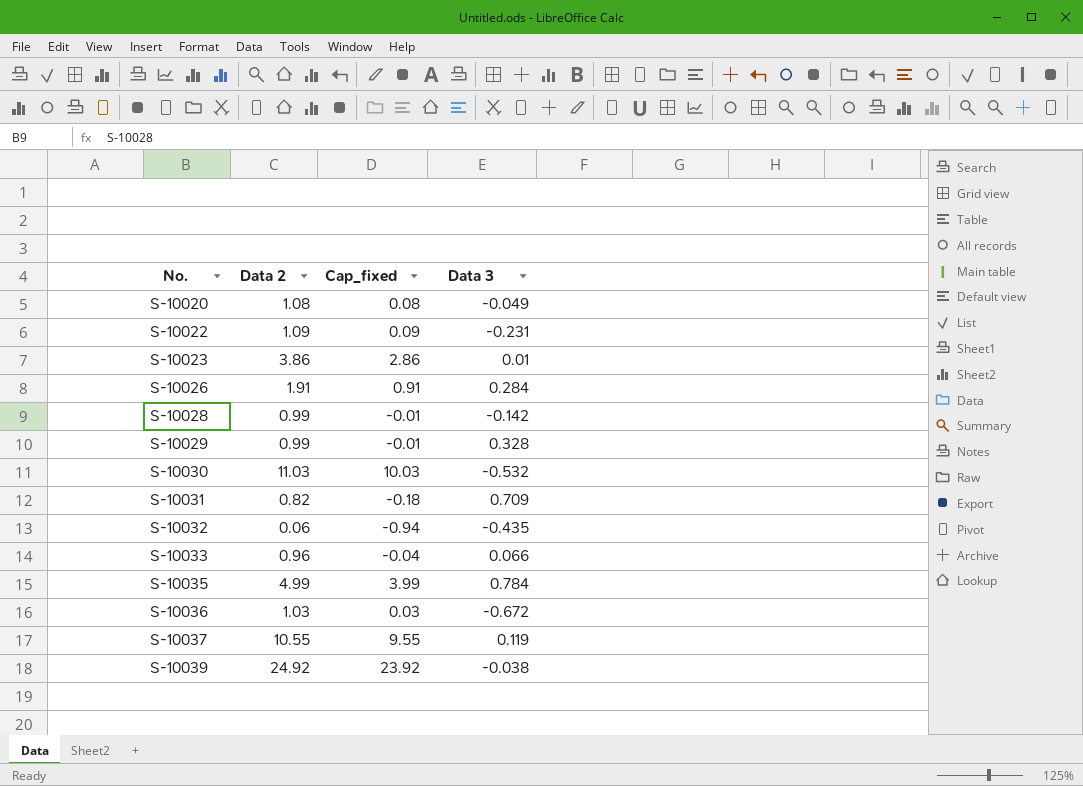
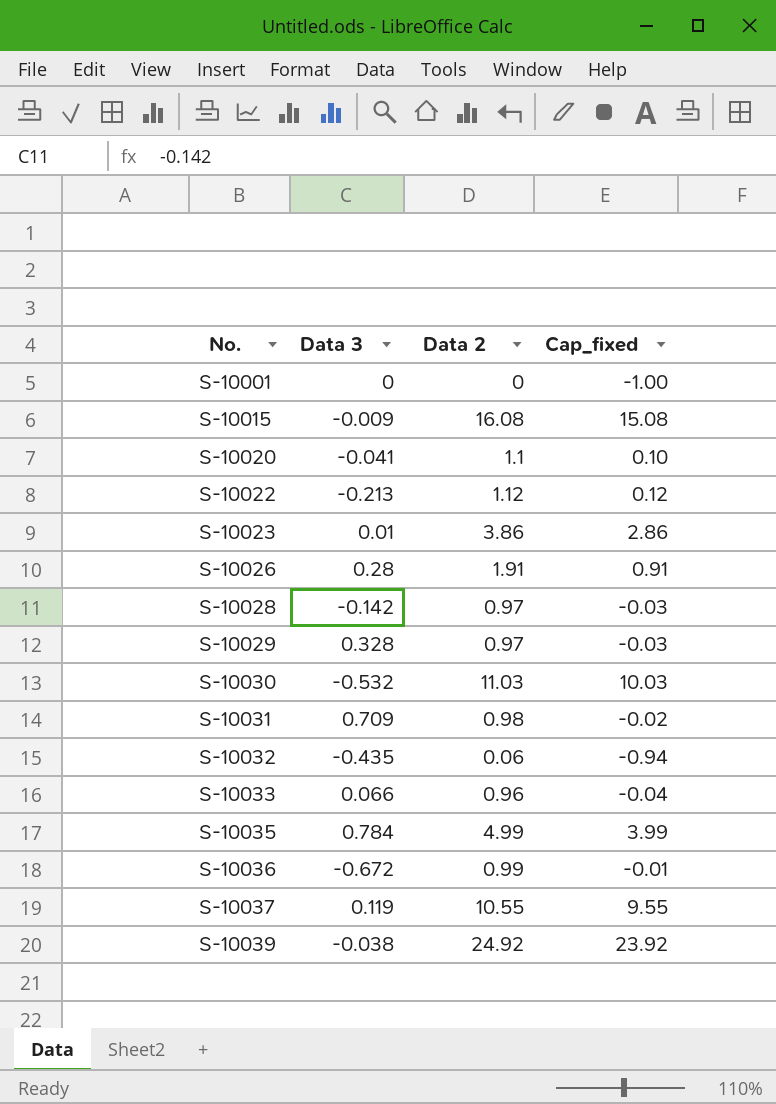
column Data 3 | position: 4 -> 2
row S-10001: none -> 0 | 0 | -1.00
row S-10015: none -> -0.009 | 16.08 | 15.08
S-10020 | Data 3: -0.049 -> -0.041
S-10020 | Data 2: 1.08 -> 1.1
S-10020 | Cap_fixed: 0.08 -> 0.10
S-10022 | Data 3: -0.231 -> -0.213
S-10022 | Data 2: 1.09 -> 1.12
S-10022 | Cap_fixed: 0.09 -> 0.12
S-10026 | Data 3: 0.284 -> 0.28
S-10028 | Data 2: 0.99 -> 0.97
S-10028 | Cap_fixed: -0.01 -> -0.03
S-10029 | Data 2: 0.99 -> 0.97
S-10029 | Cap_fixed: -0.01 -> -0.03
S-10031 | Data 2: 0.82 -> 0.98
S-10031 | Cap_fixed: -0.18 -> -0.02
S-10036 | Data 2: 1.03 -> 0.99
S-10036 | Cap_fixed: 0.03 -> -0.01

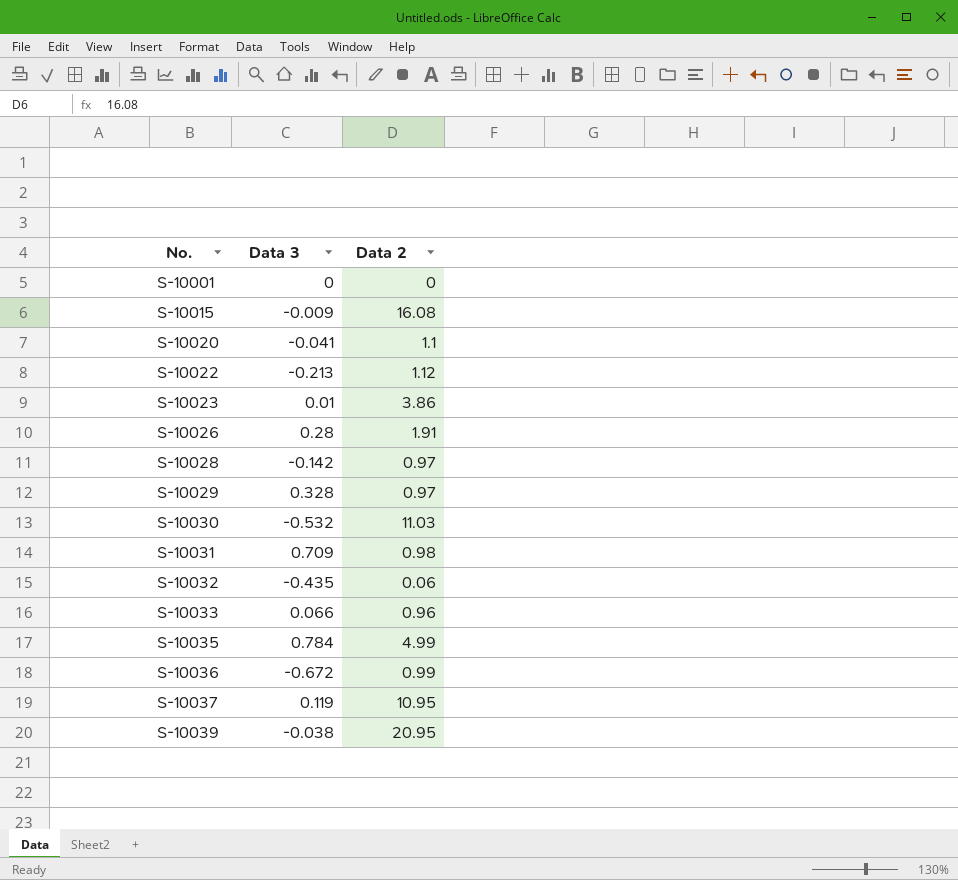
column Cap_fixed | formula: [Data 2] - 1 -> none
S-10037 | Data 2: 10.55 -> 10.95
S-10039 | Data 2: 24.92 -> 20.95

